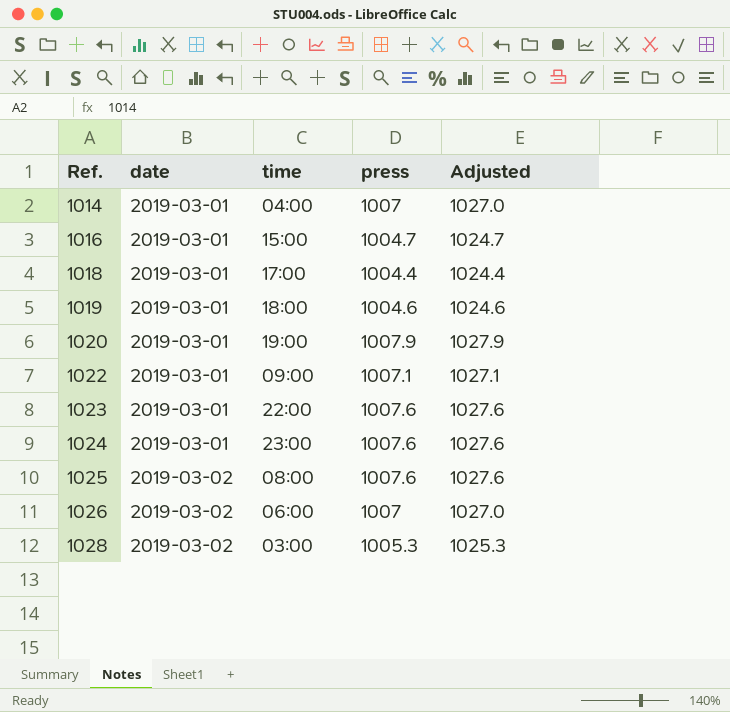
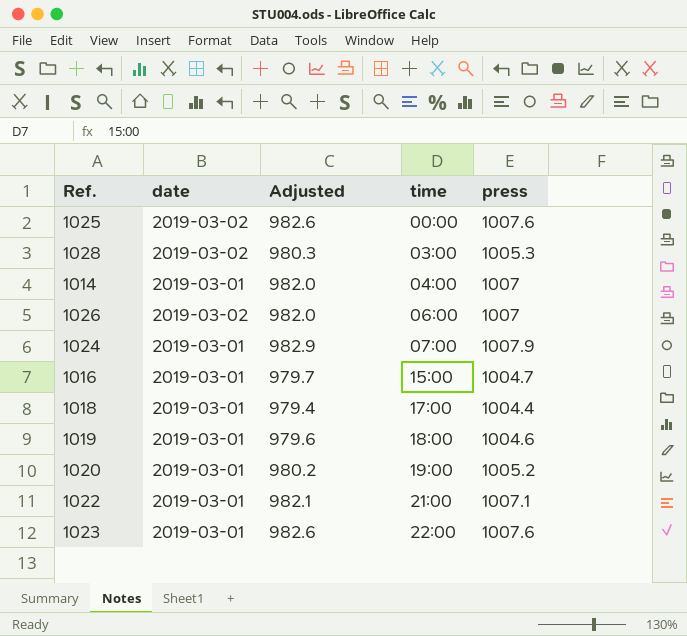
row order: Ref. ascending -> time ascending
column Adjusted | formula: [press] + 20 -> [press] - 25
column Adjusted | position: 5 -> 3
1025 | time: 08:00 -> 00:00
1024 | time: 23:00 -> 07:00
1024 | press: 1007.6 -> 1007.9
1020 | press: 1007.9 -> 1005.2
1022 | time: 09:00 -> 21:00

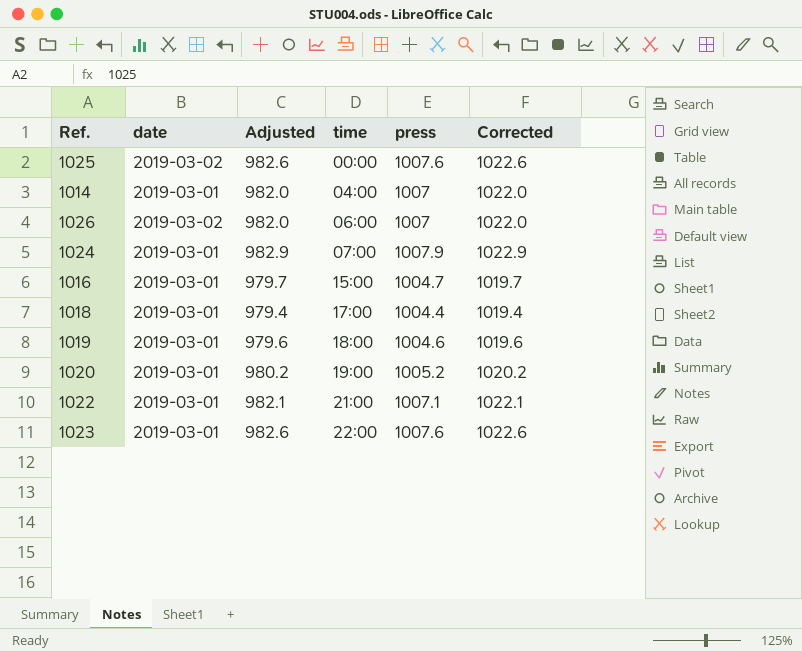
column Corrected | formula: none -> [press] + 15
row 1028: 2019-03-02 | 980.3 | 03:00 | 1005.3 -> none

